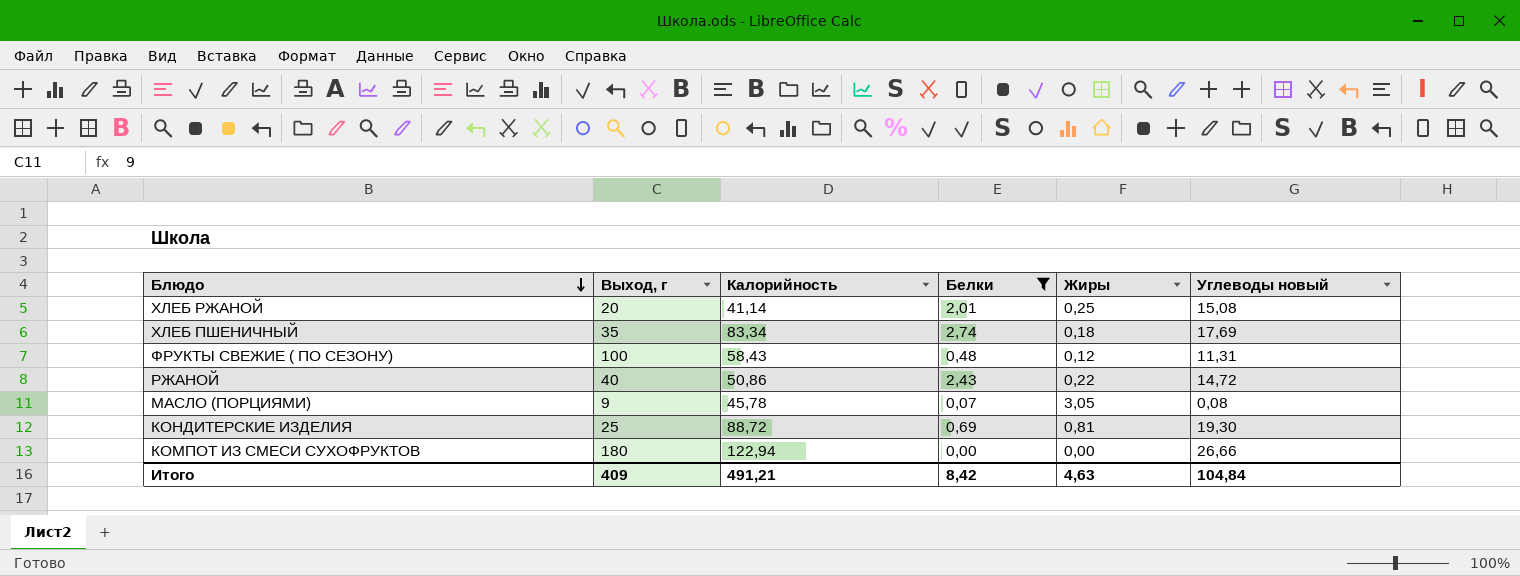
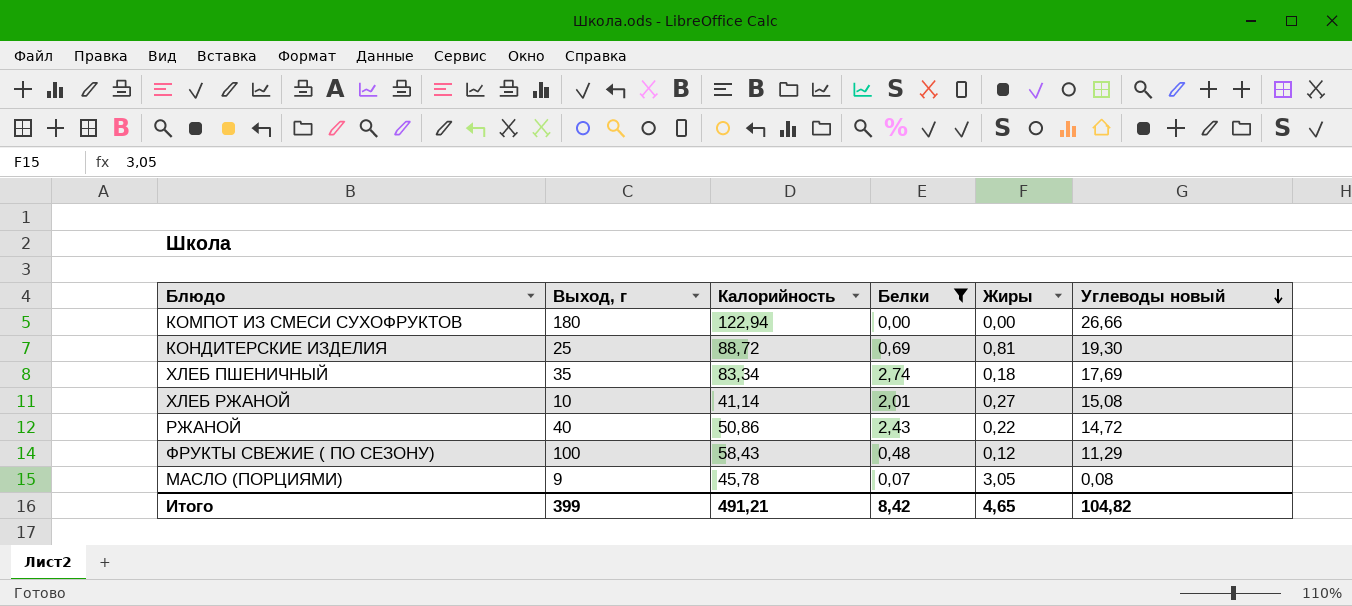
row order: Блюдо descending -> Углеводы новый descending
ХЛЕБ РЖАНОЙ | Выход, г: 20 -> 10
ХЛЕБ РЖАНОЙ | Жиры: 0,25 -> 0,27
ФРУКТЫ СВЕЖИЕ ( ПО СЕЗОНУ) | Углеводы новый: 11,31 -> 11,29
Итого | Выход, г: 409 -> 399
Итого | Жиры: 4,63 -> 4,65
Итого | Углеводы новый: 104,84 -> 104,82

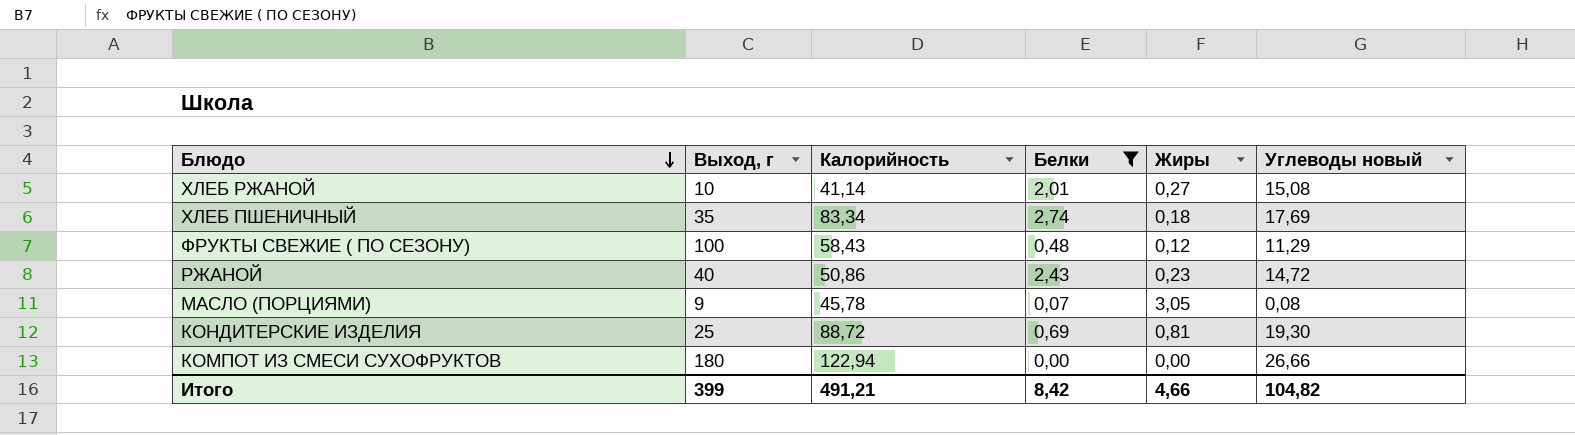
row order: Углеводы новый descending -> Блюдо descending
РЖАНОЙ | Жиры: 0,22 -> 0,23
Итого | Жиры: 4,65 -> 4,66

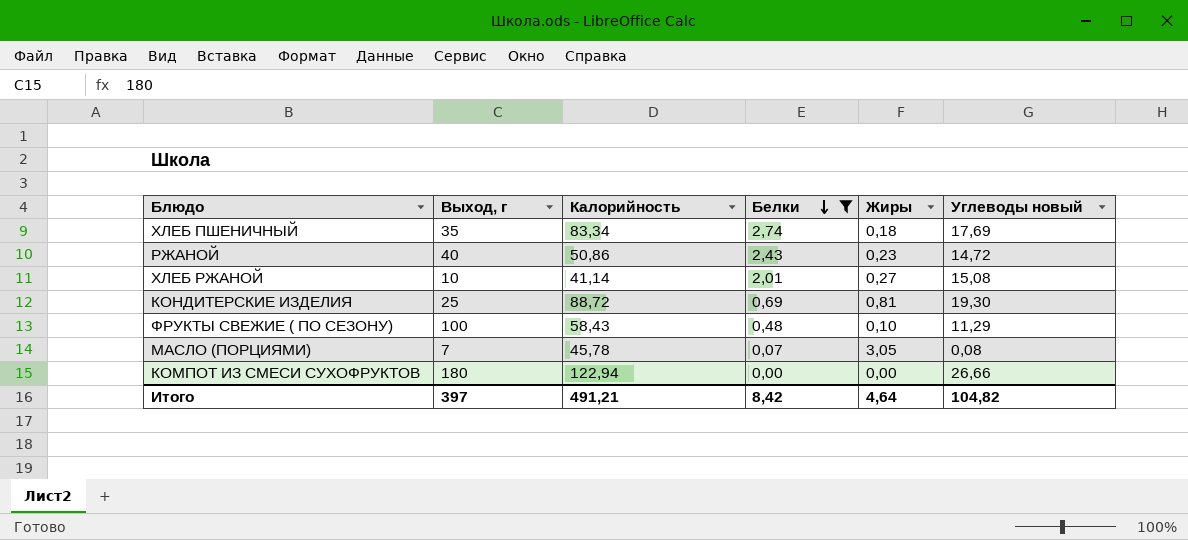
row order: Блюдо descending -> Белки descending
ФРУКТЫ СВЕЖИЕ ( ПО СЕЗОНУ) | Жиры: 0,12 -> 0,10
МАСЛО (ПОРЦИЯМИ) | Выход, г: 9 -> 7
Итого | Выход, г: 399 -> 397
Итого | Жиры: 4,66 -> 4,64

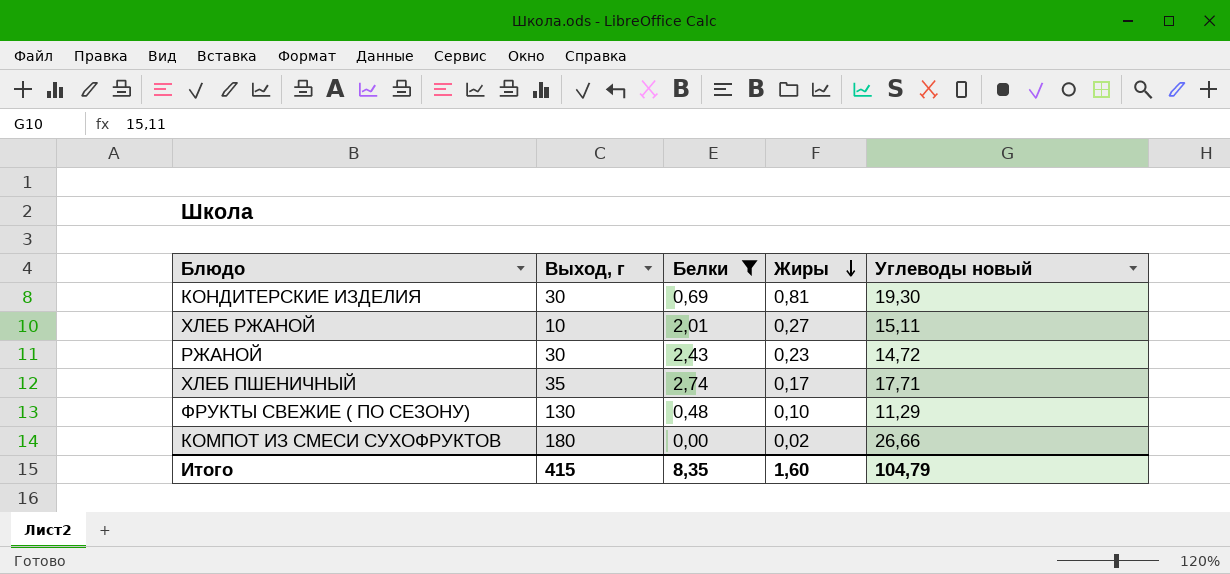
row order: Белки descending -> Жиры descending
column Калорийность | position: 3 -> none
row МАСЛО (ПОРЦИЯМИ): 7 | 45,78 | 0,07 | 3,05 | 0,08 -> none
КОНДИТЕРСКИЕ ИЗДЕЛИЯ | Выход, г: 25 -> 30
ХЛЕБ РЖАНОЙ | Углеводы новый: 15,08 -> 15,11
РЖАНОЙ | Выход, г: 40 -> 30
ХЛЕБ ПШЕНИЧНЫЙ | Жиры: 0,18 -> 0,17
ХЛЕБ ПШЕНИЧНЫЙ | Углеводы новый: 17,69 -> 17,71
ФРУКТЫ СВЕЖИЕ ( ПО СЕЗОНУ) | Выход, г: 100 -> 130
КОМПОТ ИЗ СМЕСИ СУХОФРУКТОВ | Жиры: 0,00 -> 0,02
Итого | Выход, г: 397 -> 415
Итого | Белки: 8,42 -> 8,35
Итого | Жиры: 4,64 -> 1,60
Итого | Углеводы новый: 104,82 -> 104,79

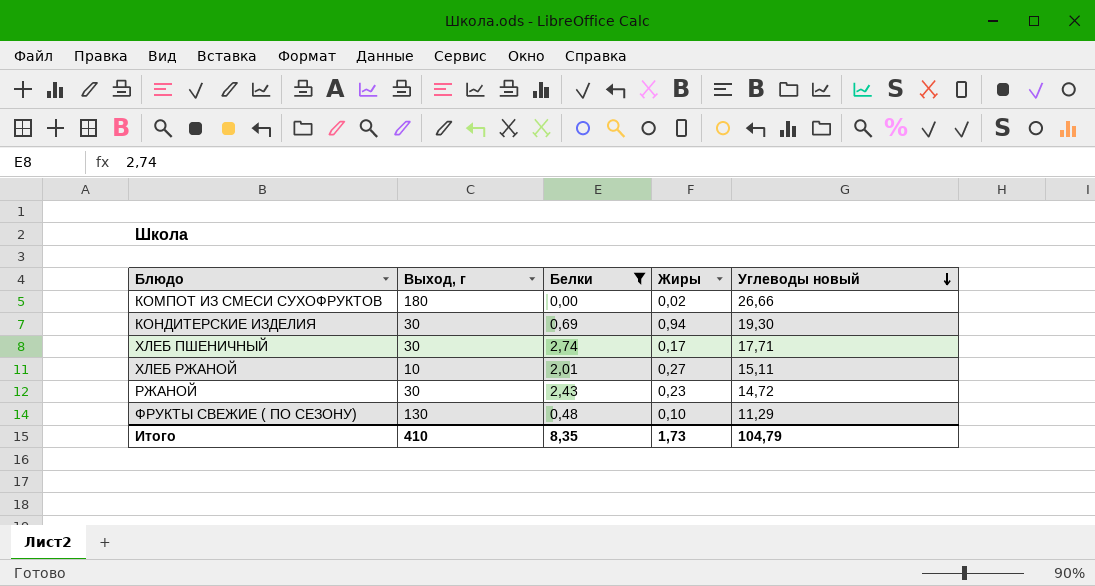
row order: Жиры descending -> Углеводы новый descending
КОНДИТЕРСКИЕ ИЗДЕЛИЯ | Жиры: 0,81 -> 0,94
ХЛЕБ ПШЕНИЧНЫЙ | Выход, г: 35 -> 30
Итого | Выход, г: 415 -> 410
Итого | Жиры: 1,60 -> 1,73

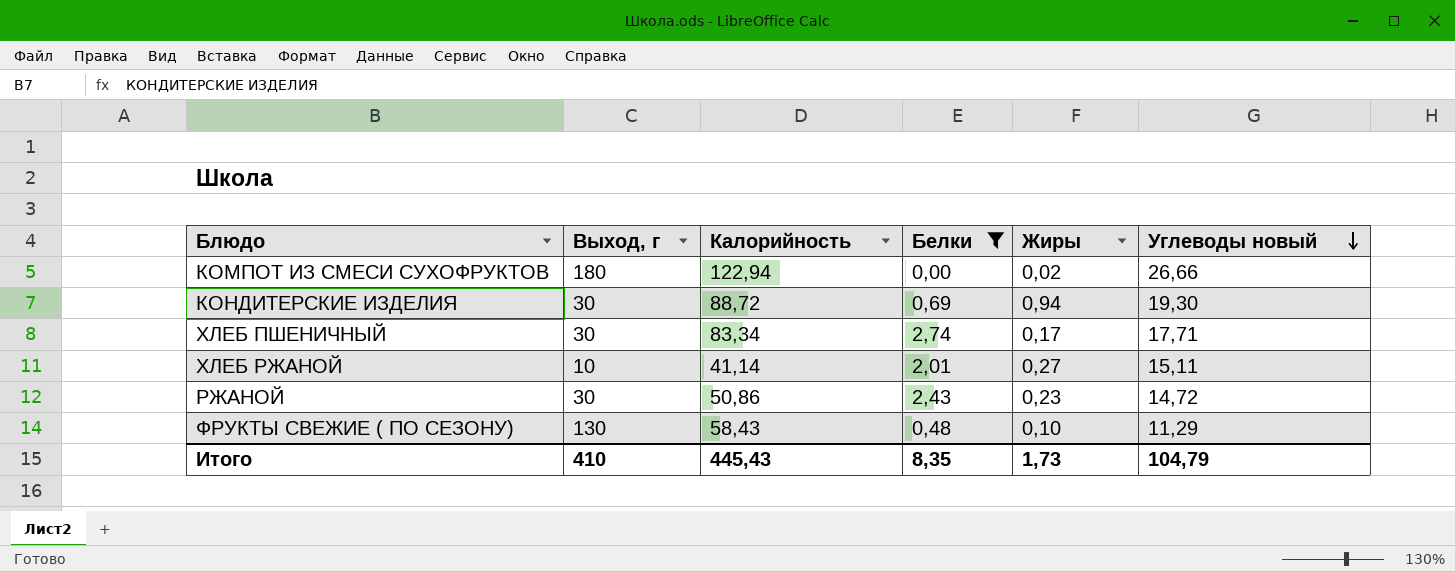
column Калорийность | position: none -> 3

